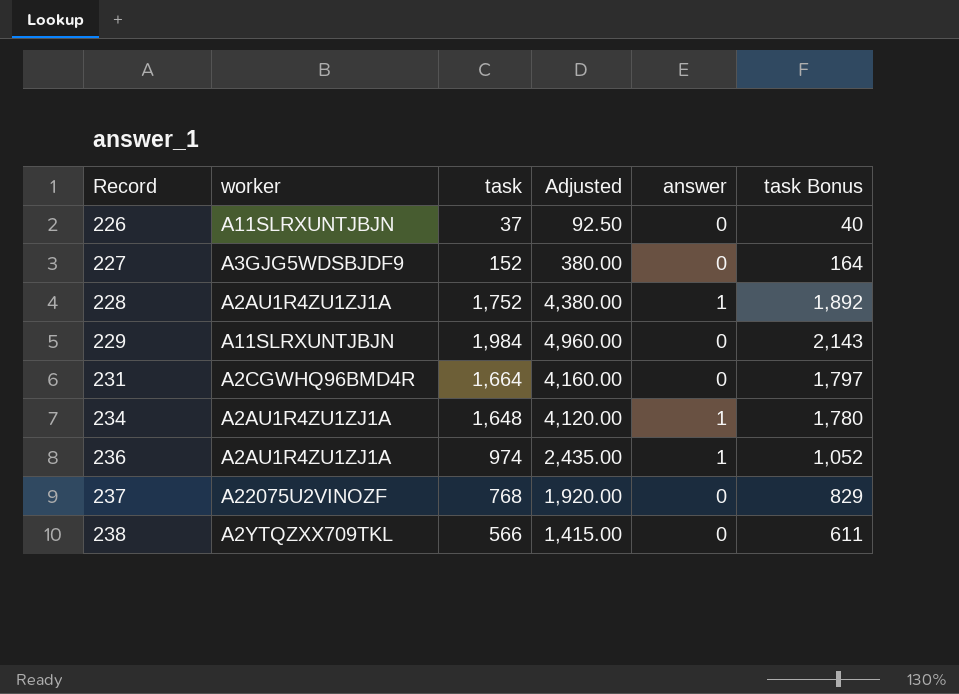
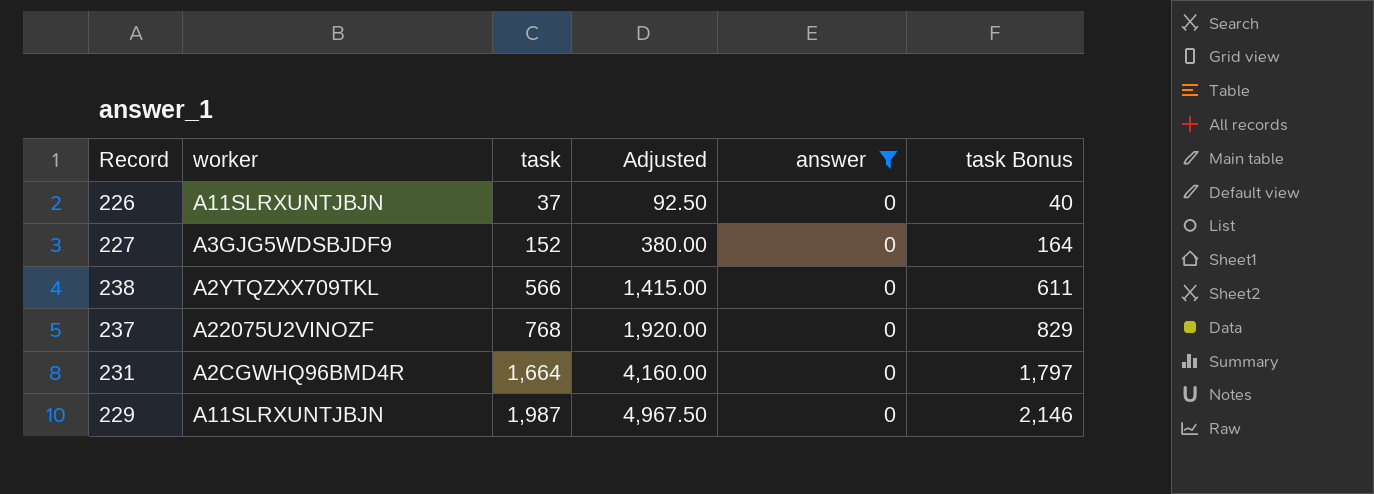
filter: none -> answer = 0
row order: Record ascending -> task ascending
229 | task: 1,984 -> 1,987
229 | Adjusted: 4,960.00 -> 4,967.50
229 | task Bonus: 2,143 -> 2,146

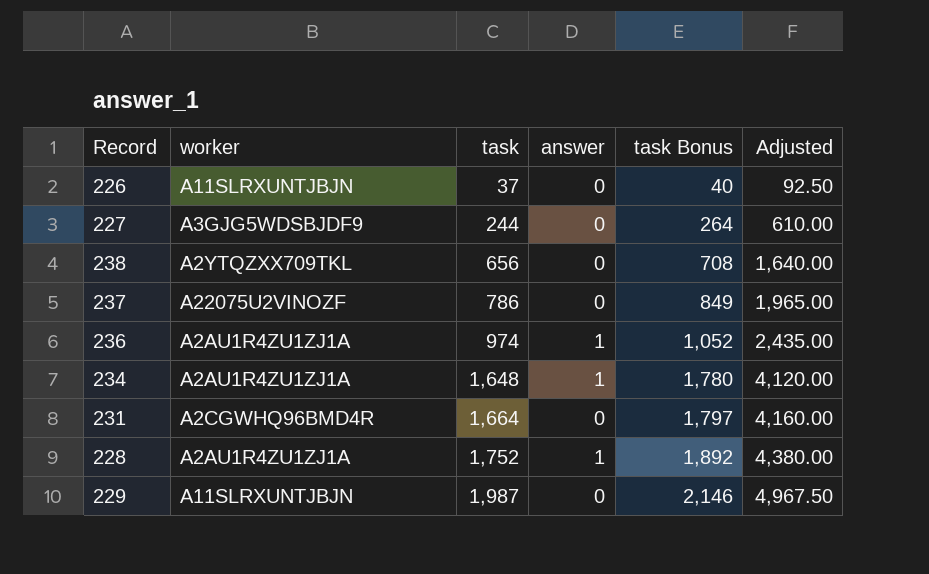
filter: answer = 0 -> none
column Adjusted | position: 4 -> 6
227 | task: 152 -> 244
227 | task Bonus: 164 -> 264
227 | Adjusted: 380.00 -> 610.00
238 | task: 566 -> 656
238 | task Bonus: 611 -> 708
238 | Adjusted: 1,415.00 -> 1,640.00
237 | task: 768 -> 786
237 | task Bonus: 829 -> 849
237 | Adjusted: 1,920.00 -> 1,965.00

